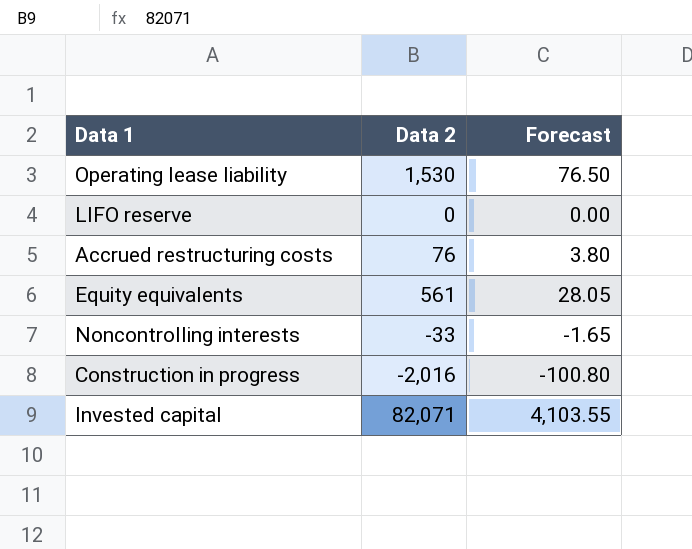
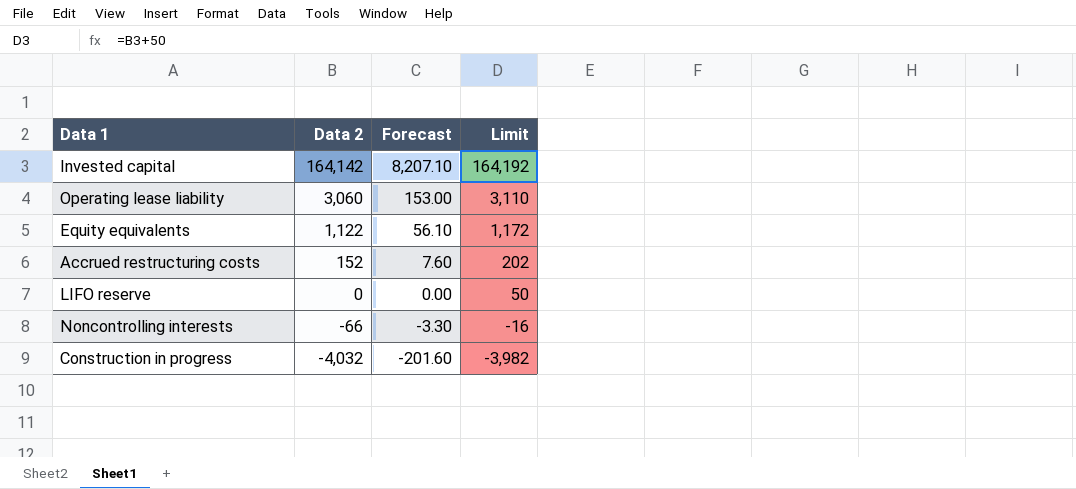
row order: none -> Data 2 descending
column Limit | formula: none -> [Data 2] + 50
Invested capital | Data 2: 82,071 -> 164,142
Invested capital | Forecast: 4,103.55 -> 8,207.10
Operating lease liability | Data 2: 1,530 -> 3,060
Operating lease liability | Forecast: 76.50 -> 153.00
Equity equivalents | Data 2: 561 -> 1,122
Equity equivalents | Forecast: 28.05 -> 56.10
Accrued restructuring costs | Data 2: 76 -> 152
Accrued restructuring costs | Forecast: 3.80 -> 7.60
Noncontrolling interests | Data 2: -33 -> -66
Noncontrolling interests | Forecast: -1.65 -> -3.30
Construction in progress | Data 2: -2,016 -> -4,032
Construction in progress | Forecast: -100.80 -> -201.60

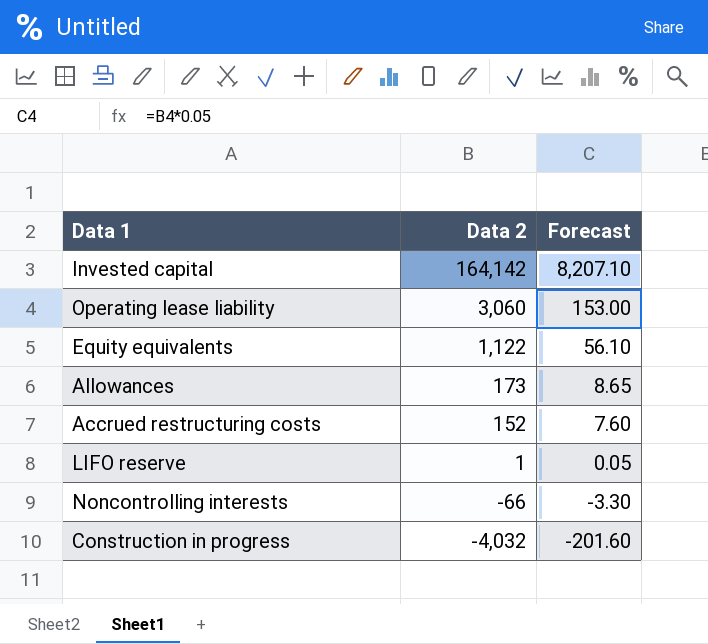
column Limit | formula: [Data 2] + 50 -> none
row Allowances: none -> 173 | 8.65
LIFO reserve | Data 2: 0 -> 1
LIFO reserve | Forecast: 0.00 -> 0.05

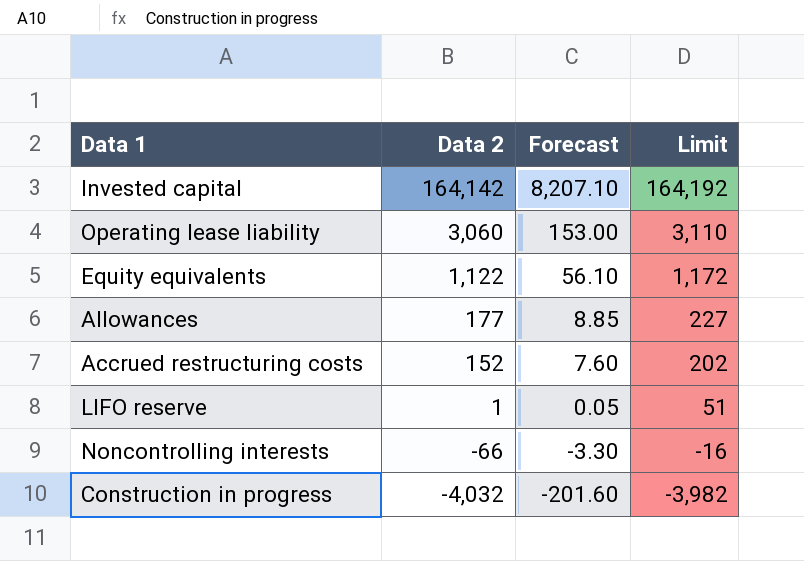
column Limit | formula: none -> [Data 2] + 50
Allowances | Data 2: 173 -> 177
Allowances | Forecast: 8.65 -> 8.85

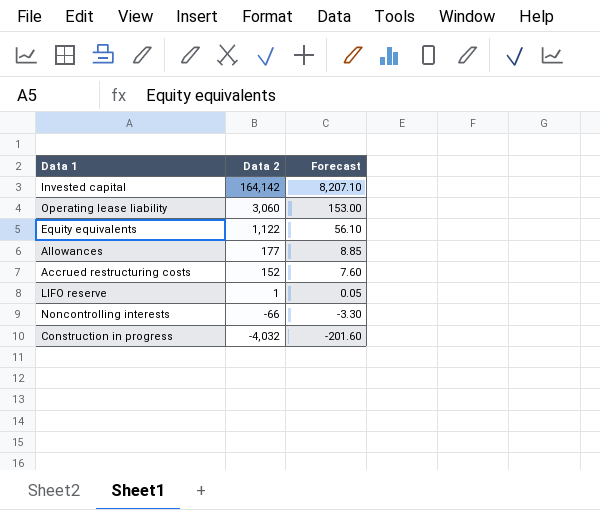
column Limit | formula: [Data 2] + 50 -> none

